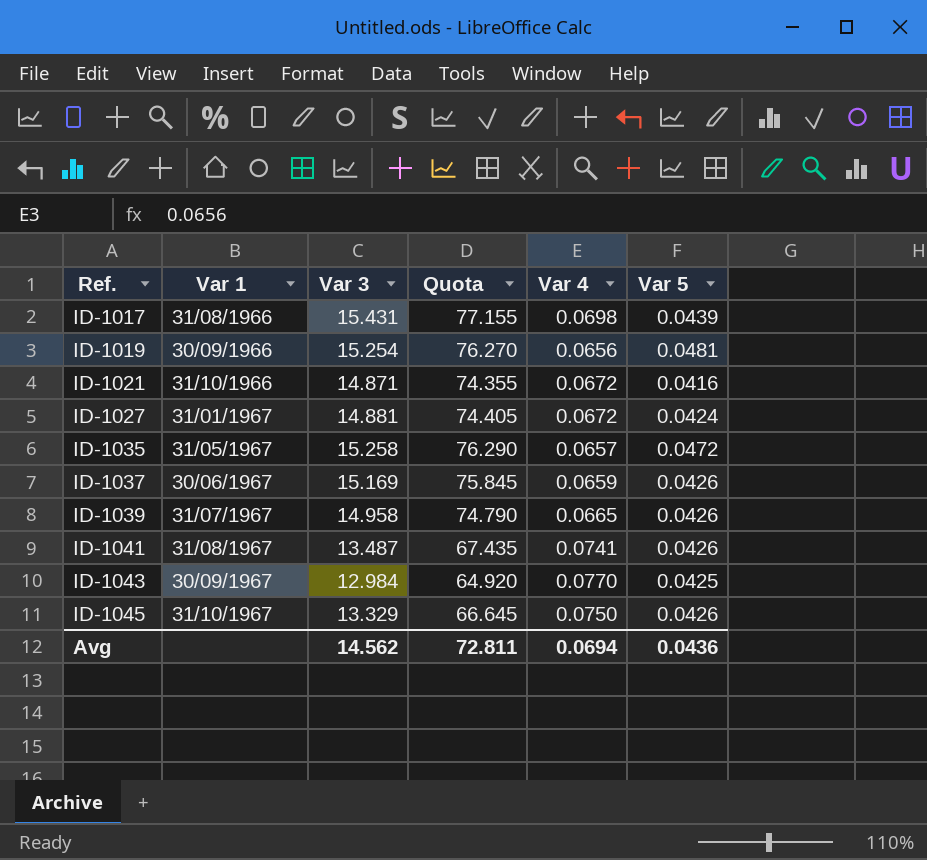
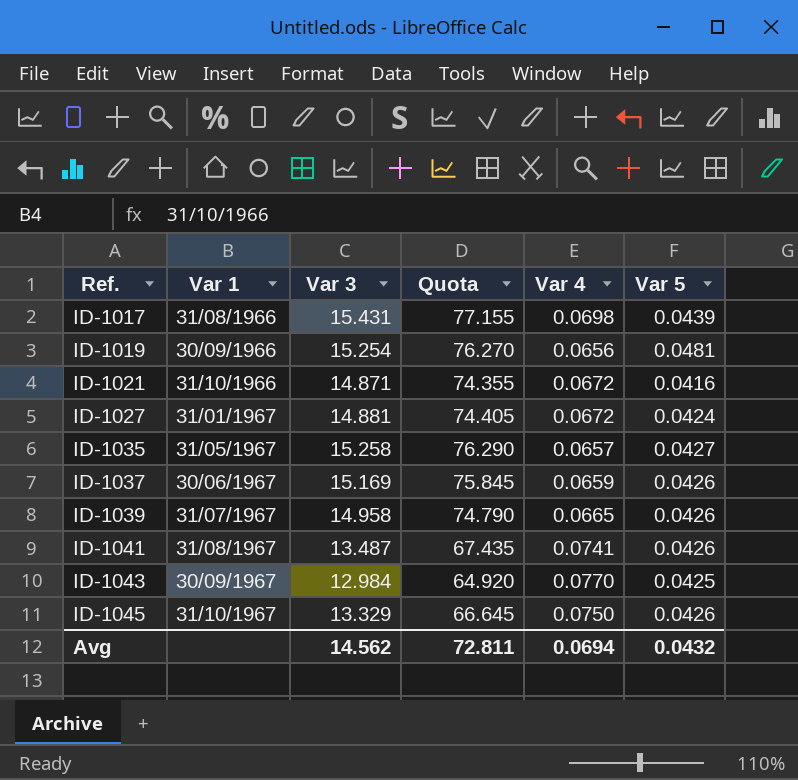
ID-1035 | Var 5: 0.0472 -> 0.0427
Avg | Var 5: 0.0436 -> 0.0432

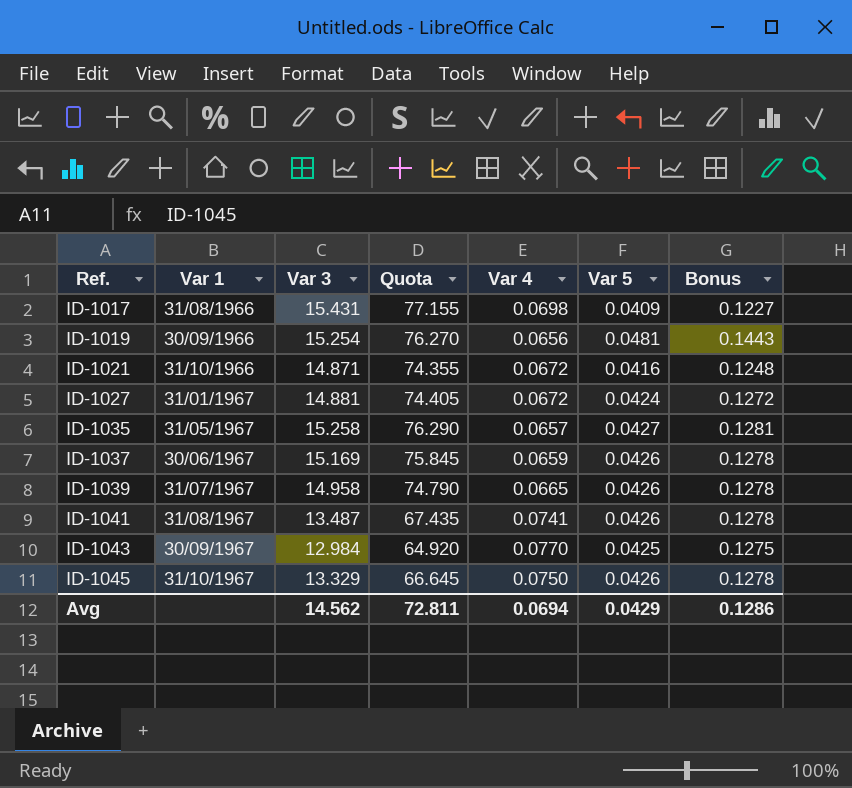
column Bonus | formula: none -> [Var 5] * 3
ID-1017 | Var 5: 0.0439 -> 0.0409
Avg | Var 5: 0.0432 -> 0.0429

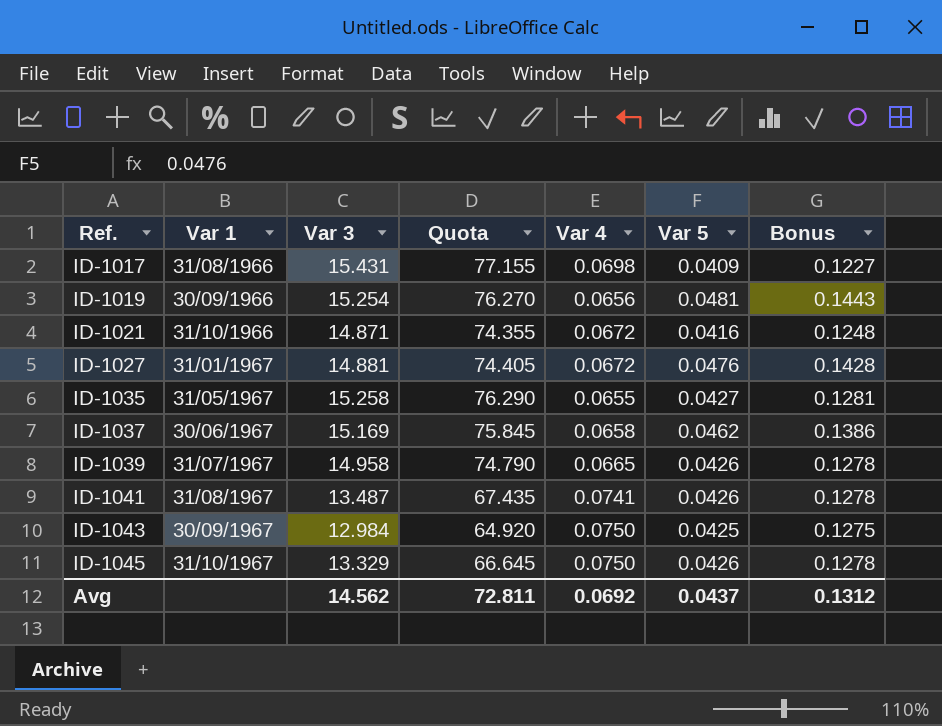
ID-1027 | Var 5: 0.0424 -> 0.0476
ID-1027 | Bonus: 0.1272 -> 0.1428
ID-1035 | Var 4: 0.0657 -> 0.0655
ID-1037 | Var 4: 0.0659 -> 0.0658
ID-1037 | Var 5: 0.0426 -> 0.0462
ID-1037 | Bonus: 0.1278 -> 0.1386
ID-1043 | Var 4: 0.0770 -> 0.0750
Avg | Var 4: 0.0694 -> 0.0692
Avg | Var 5: 0.0429 -> 0.0437
Avg | Bonus: 0.1286 -> 0.1312

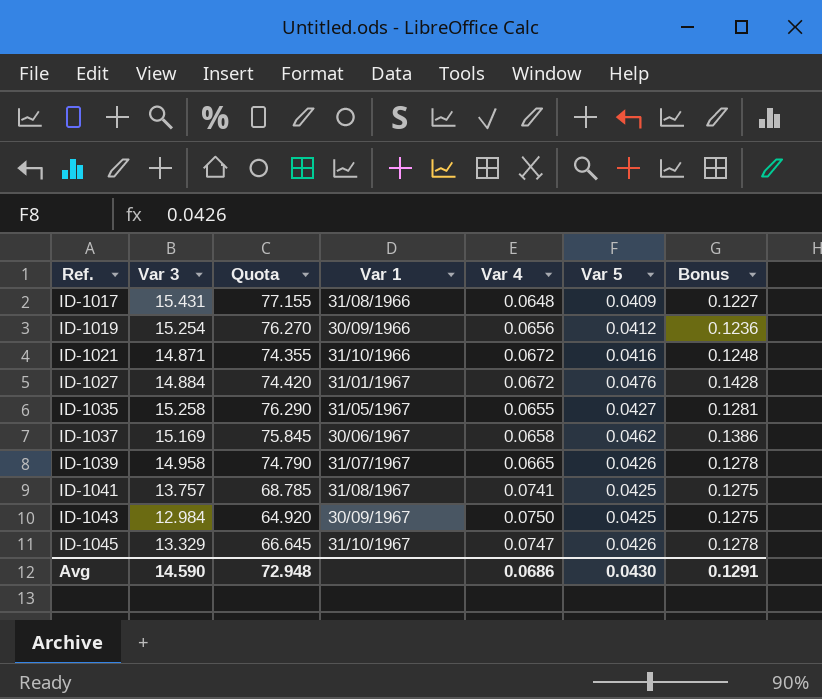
column Var 1 | position: 2 -> 4
ID-1017 | Var 4: 0.0698 -> 0.0648
ID-1019 | Var 5: 0.0481 -> 0.0412
ID-1019 | Bonus: 0.1443 -> 0.1236
ID-1027 | Var 3: 14.881 -> 14.884
ID-1027 | Quota: 74.405 -> 74.420
ID-1041 | Var 3: 13.487 -> 13.757
ID-1041 | Quota: 67.435 -> 68.785
ID-1041 | Var 5: 0.0426 -> 0.0425
ID-1041 | Bonus: 0.1278 -> 0.1275
ID-1045 | Var 4: 0.0750 -> 0.0747
Avg | Var 3: 14.562 -> 14.590
Avg | Quota: 72.811 -> 72.948
Avg | Var 4: 0.0692 -> 0.0686
Avg | Var 5: 0.0437 -> 0.0430
Avg | Bonus: 0.1312 -> 0.1291

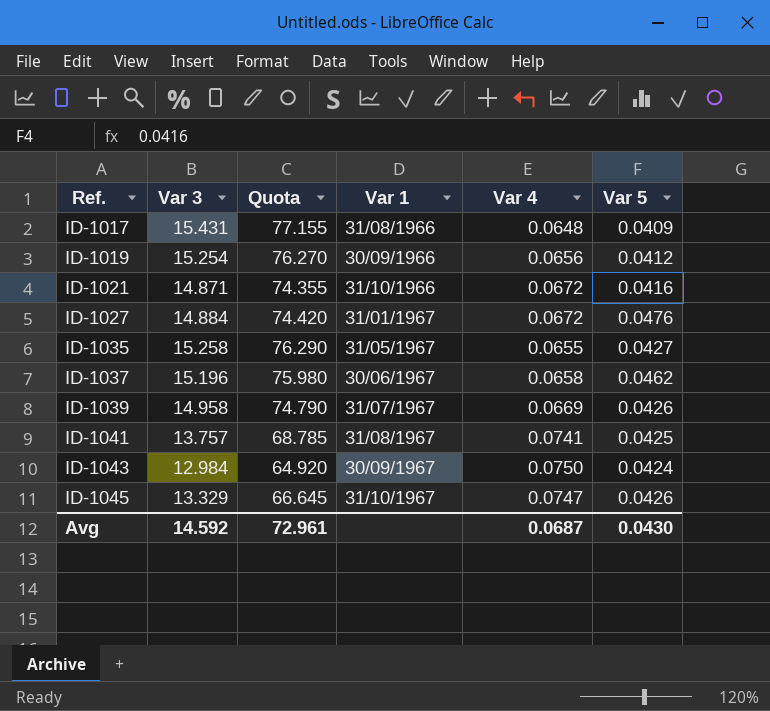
column Bonus | formula: [Var 5] * 3 -> none
ID-1037 | Var 3: 15.169 -> 15.196
ID-1037 | Quota: 75.845 -> 75.980
ID-1039 | Var 4: 0.0665 -> 0.0669
ID-1043 | Var 5: 0.0425 -> 0.0424
Avg | Var 3: 14.590 -> 14.592
Avg | Quota: 72.948 -> 72.961
Avg | Var 4: 0.0686 -> 0.0687

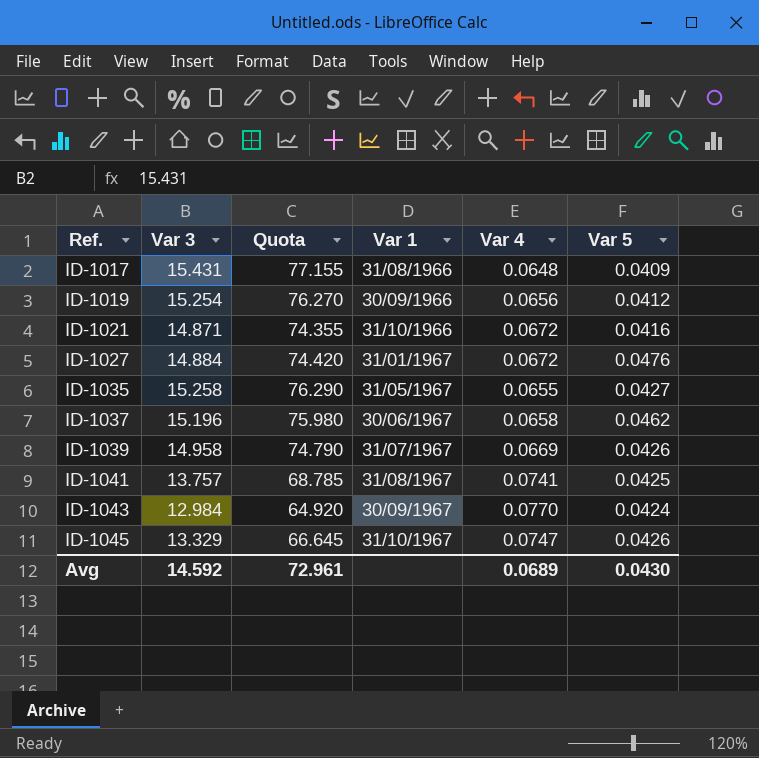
ID-1043 | Var 4: 0.0750 -> 0.0770
Avg | Var 4: 0.0687 -> 0.0689

